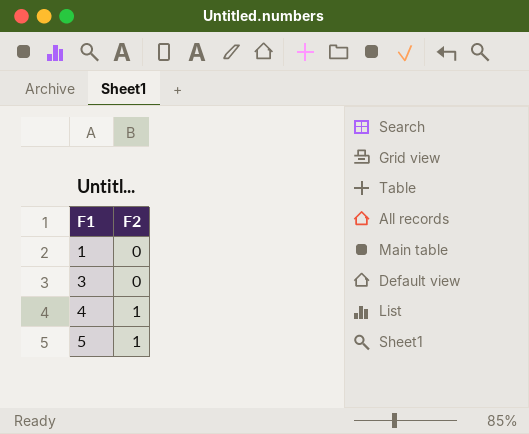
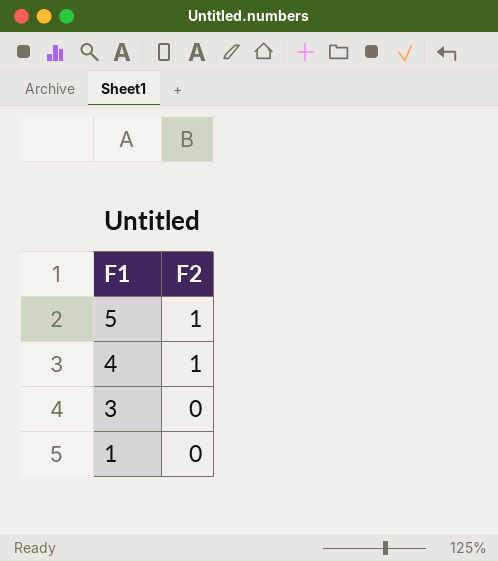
row order: F1 ascending -> F1 descending

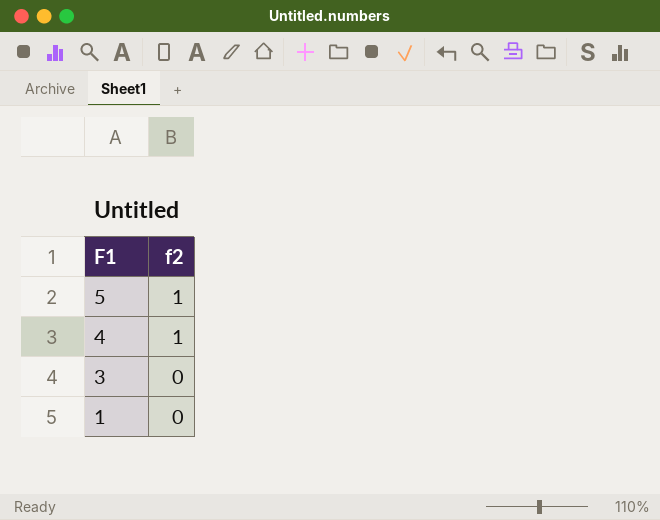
column name: F2 -> f2

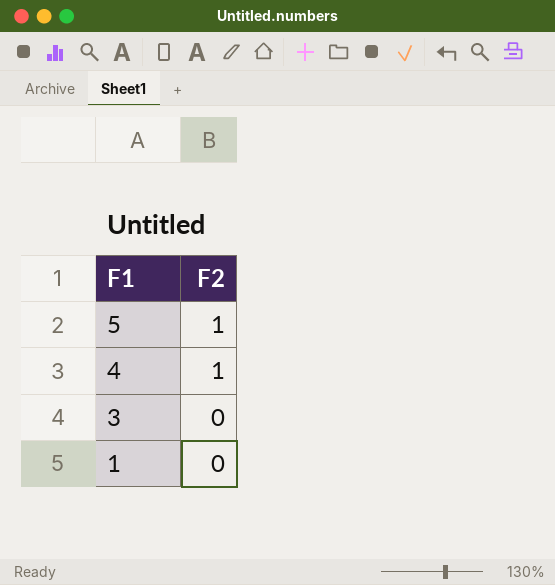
column name: f2 -> F2

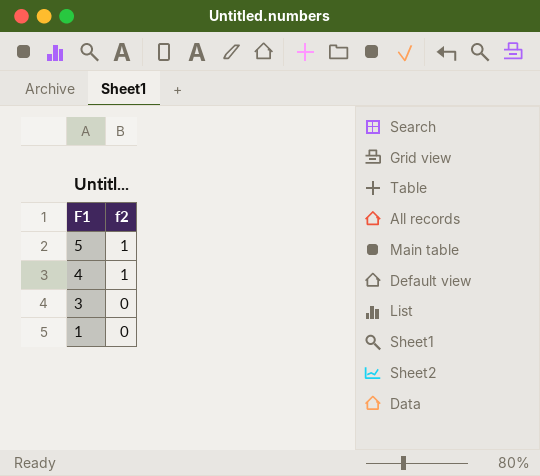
column name: F2 -> f2

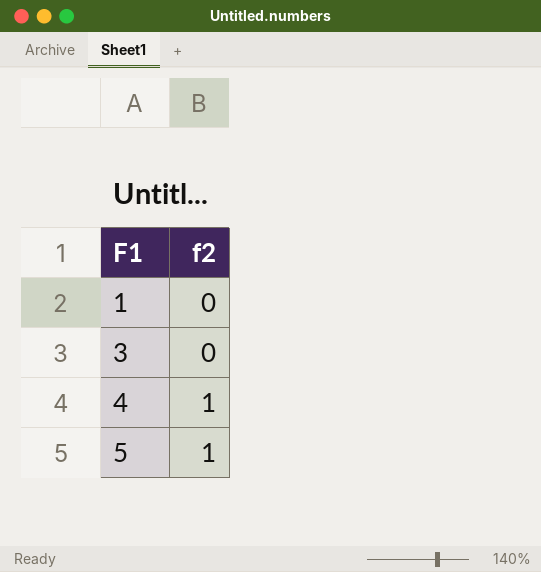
row order: F1 descending -> F1 ascending

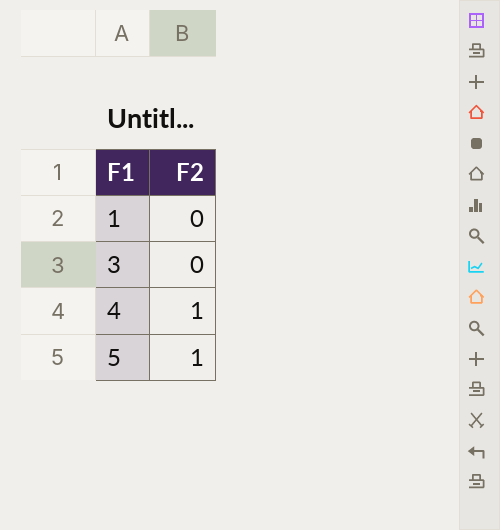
column name: f2 -> F2

